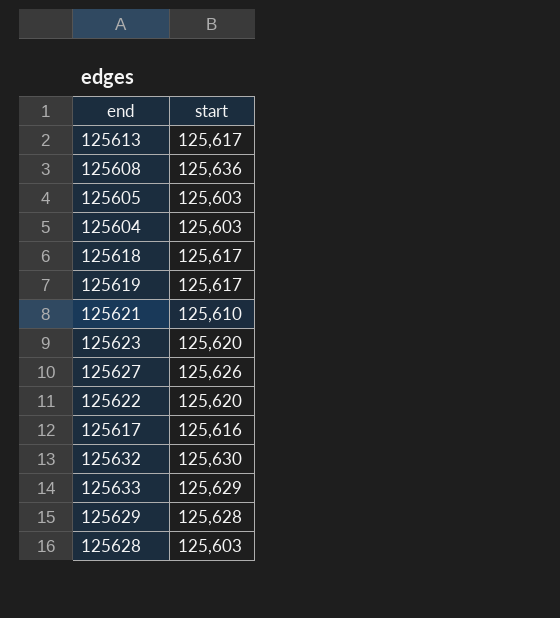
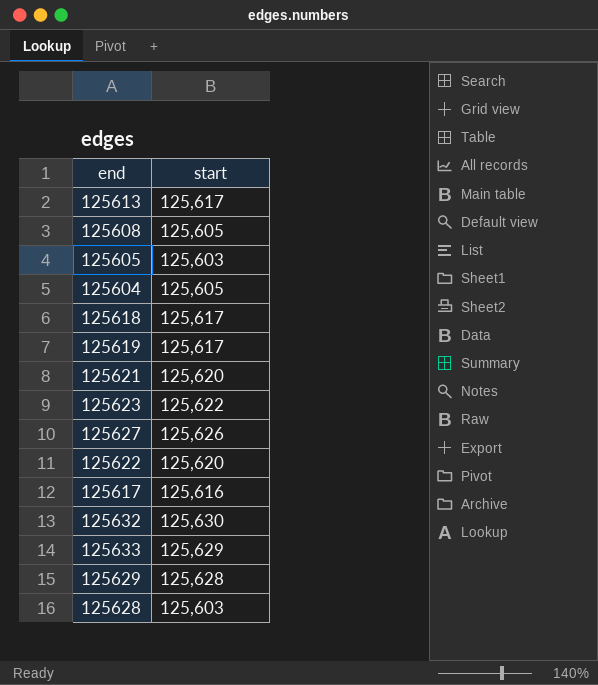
125608 | start: 125,636 -> 125,605
125604 | start: 125,603 -> 125,605
125621 | start: 125,610 -> 125,620
125623 | start: 125,620 -> 125,622

